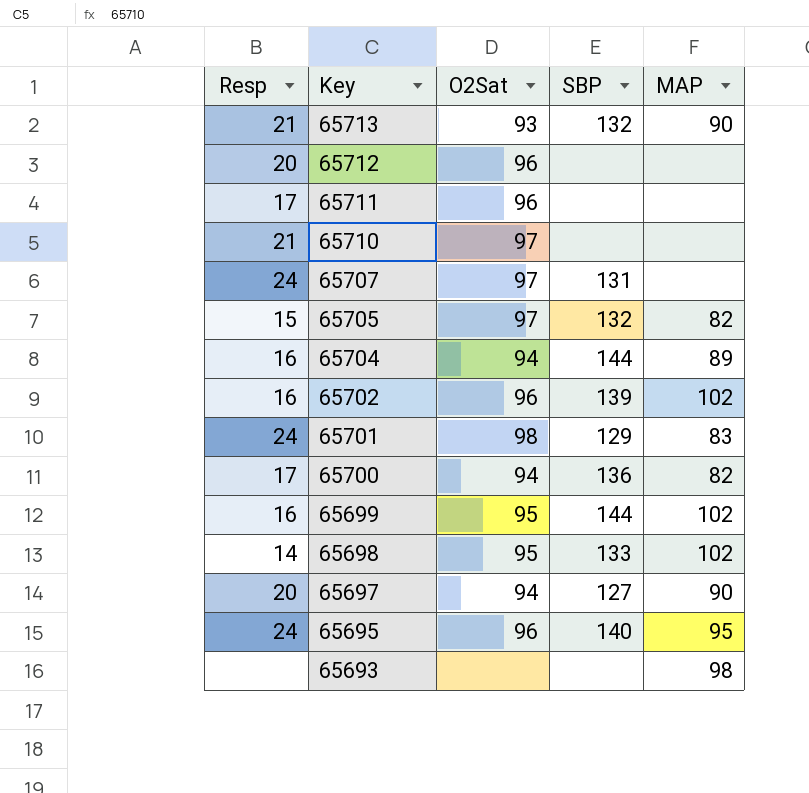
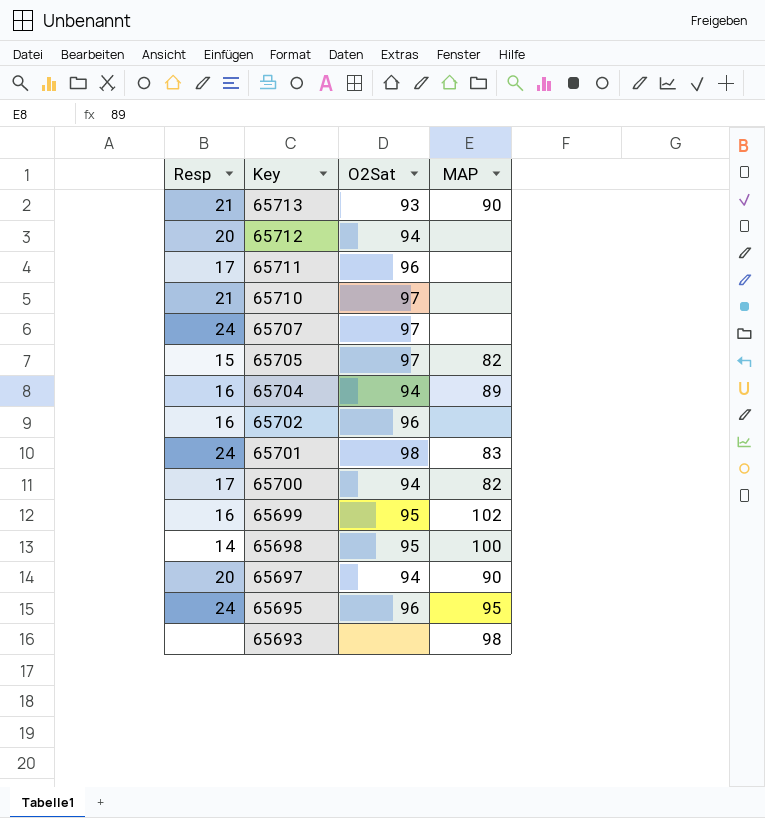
column SBP | position: 4 -> none
65712 | O2Sat: 96 -> 94
65702 | MAP: 102 -> none
65698 | MAP: 102 -> 100

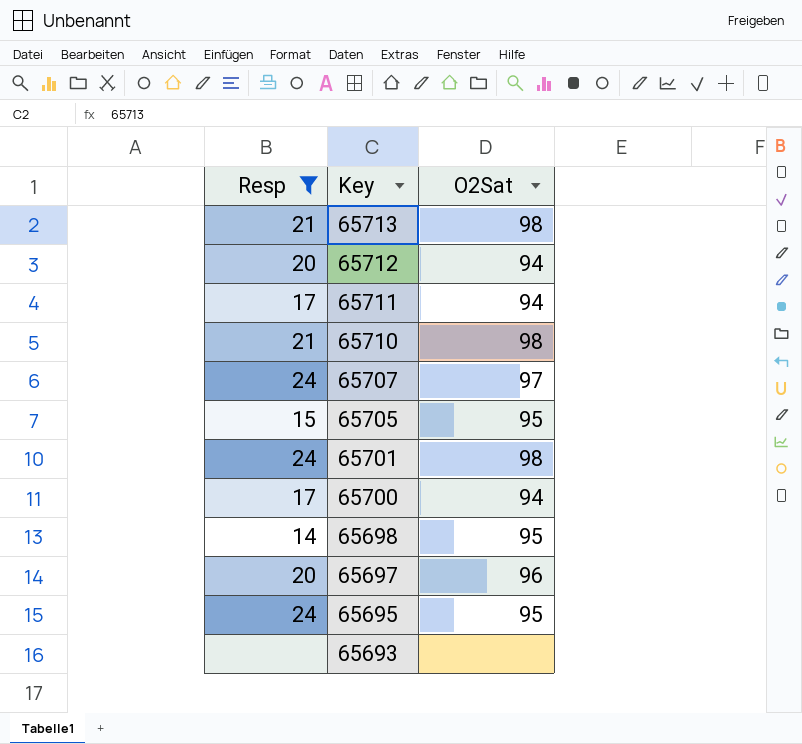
filter: none -> Resp != 16
column MAP | position: 4 -> none
65713 | O2Sat: 93 -> 98
65711 | O2Sat: 96 -> 94
65710 | O2Sat: 97 -> 98
65705 | O2Sat: 97 -> 95
65697 | O2Sat: 94 -> 96
65695 | O2Sat: 96 -> 95

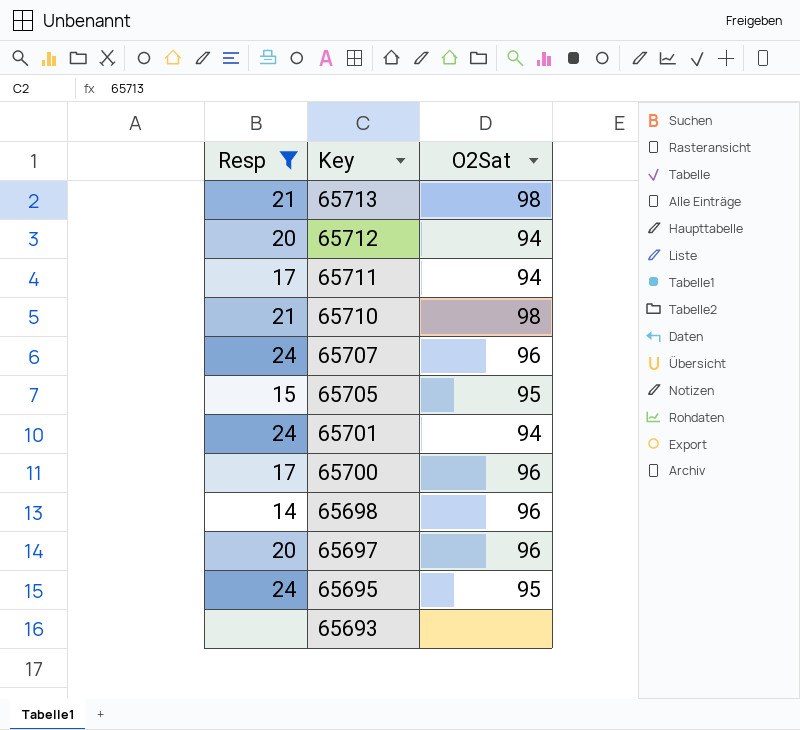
65707 | O2Sat: 97 -> 96
65701 | O2Sat: 98 -> 94
65700 | O2Sat: 94 -> 96
65698 | O2Sat: 95 -> 96

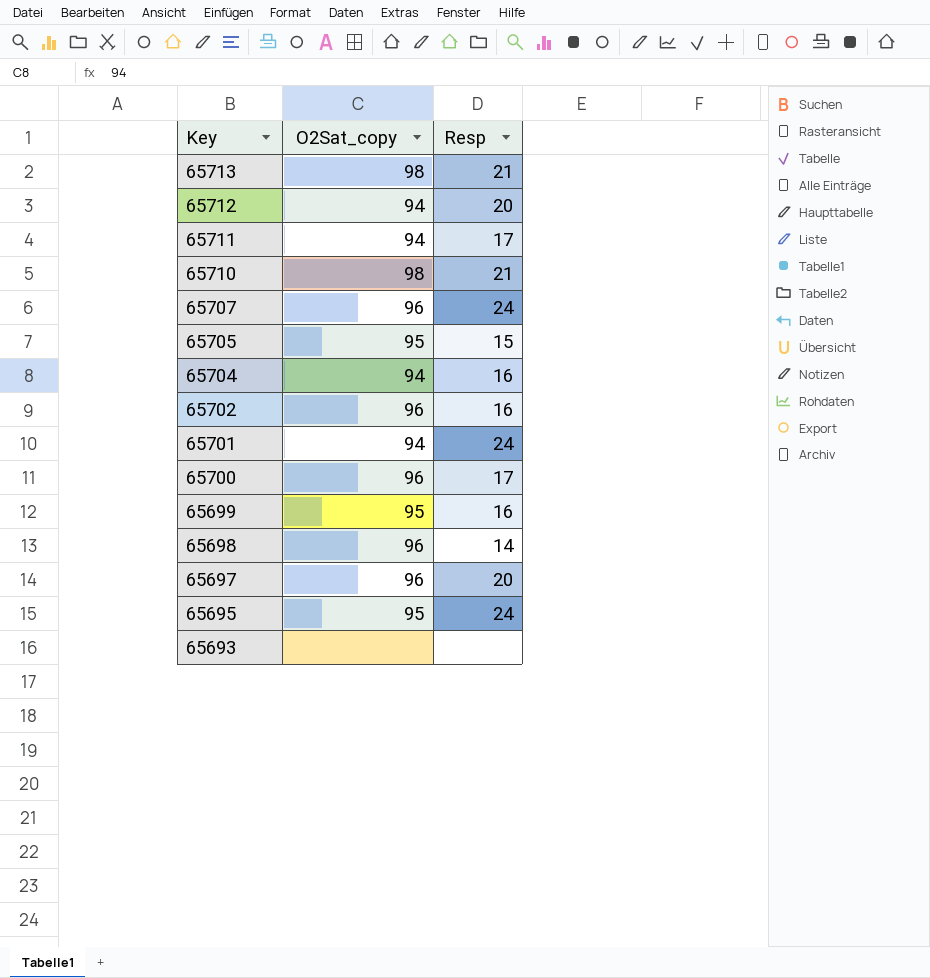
filter: Resp != 16 -> none
column name: O2Sat -> O2Sat_copy
column Resp | position: 1 -> 3

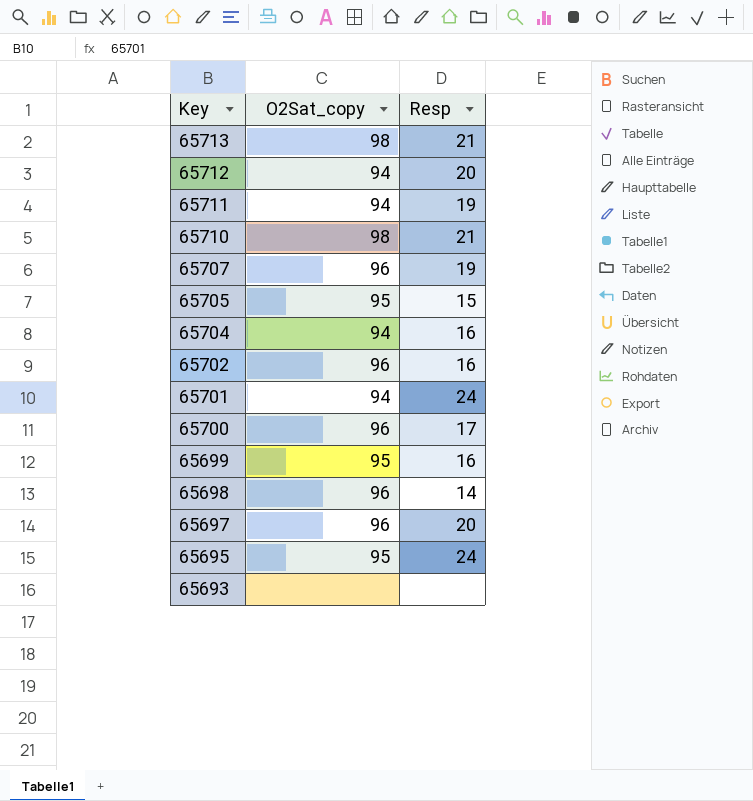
65711 | Resp: 17 -> 19
65707 | Resp: 24 -> 19

